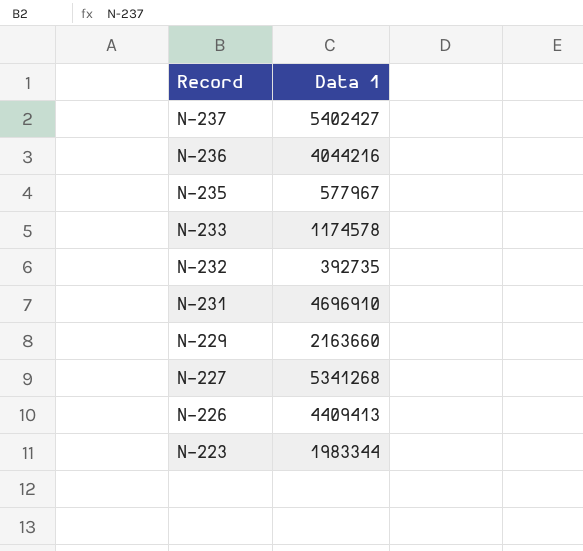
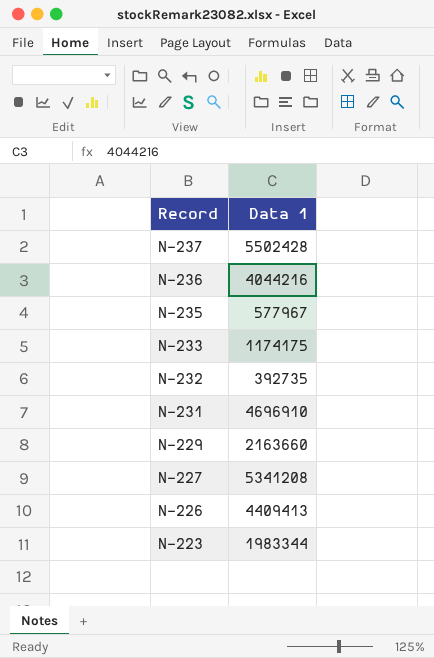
N-237 | Data 1: 5402427 -> 5502428
N-233 | Data 1: 1174578 -> 1174175
N-227 | Data 1: 5341268 -> 5341208

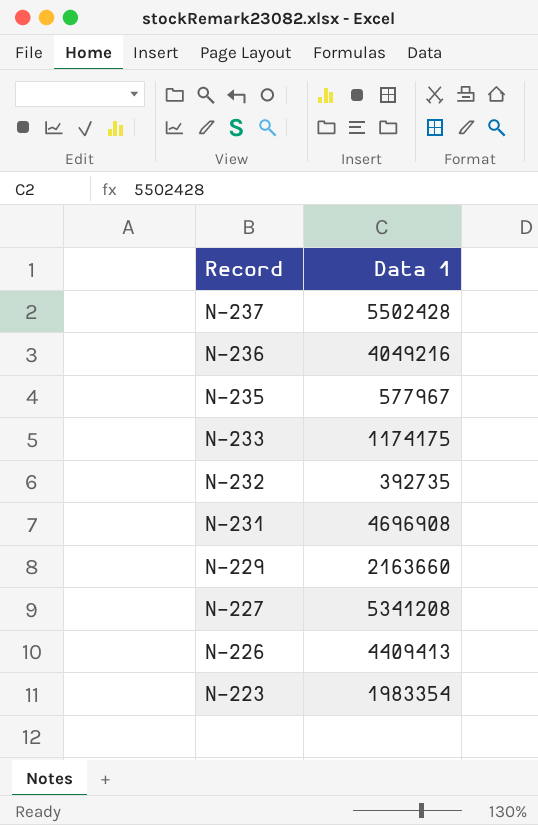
N-236 | Data 1: 4044216 -> 4049216
N-231 | Data 1: 4696910 -> 4696908
N-223 | Data 1: 1983344 -> 1983354

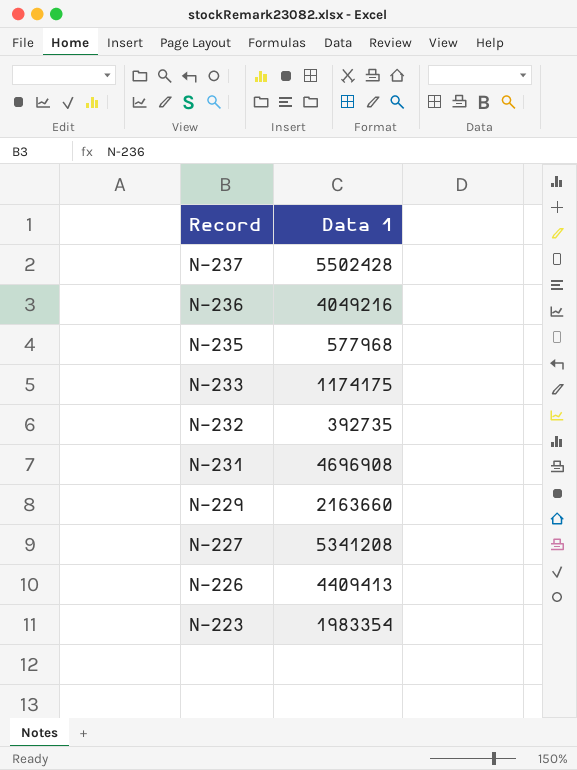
N-235 | Data 1: 577967 -> 577968

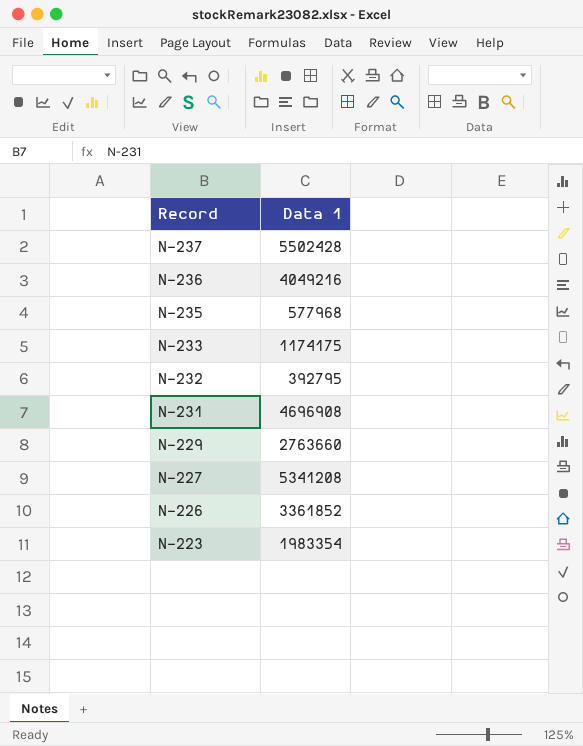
N-232 | Data 1: 392735 -> 392795
N-229 | Data 1: 2163660 -> 2763660
N-226 | Data 1: 4409413 -> 3361852

